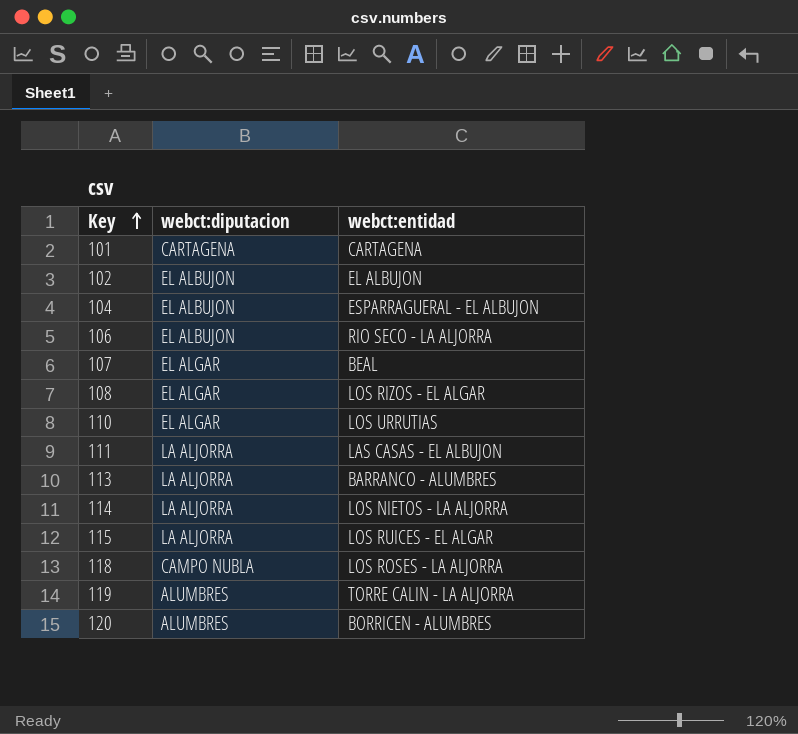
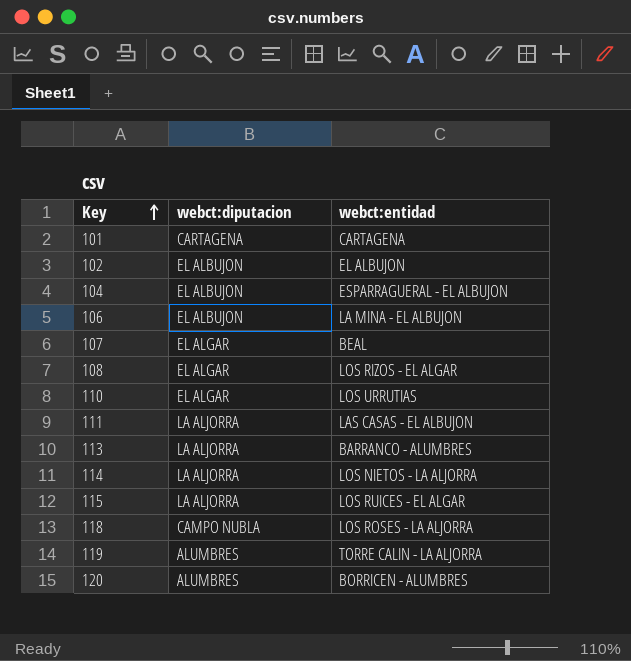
106 | webct:entidad: RIO SECO - LA ALJORRA -> LA MINA - EL ALBUJON

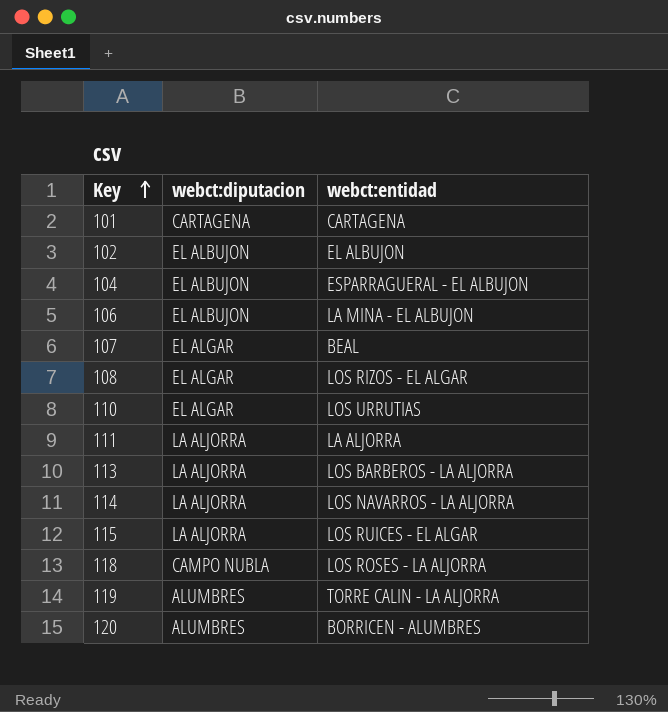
111 | webct:entidad: LAS CASAS - EL ALBUJON -> LA ALJORRA
113 | webct:entidad: BARRANCO - ALUMBRES -> LOS BARBEROS - LA ALJORRA
114 | webct:entidad: LOS NIETOS - LA ALJORRA -> LOS NAVARROS - LA ALJORRA

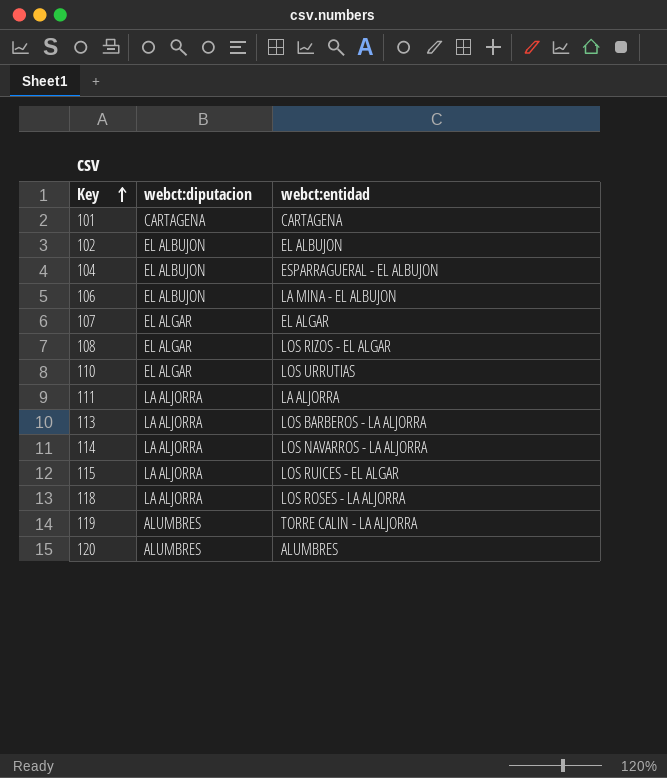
107 | webct:entidad: BEAL -> EL ALGAR
118 | webct:diputacion: CAMPO NUBLA -> LA ALJORRA
120 | webct:entidad: BORRICEN - ALUMBRES -> ALUMBRES

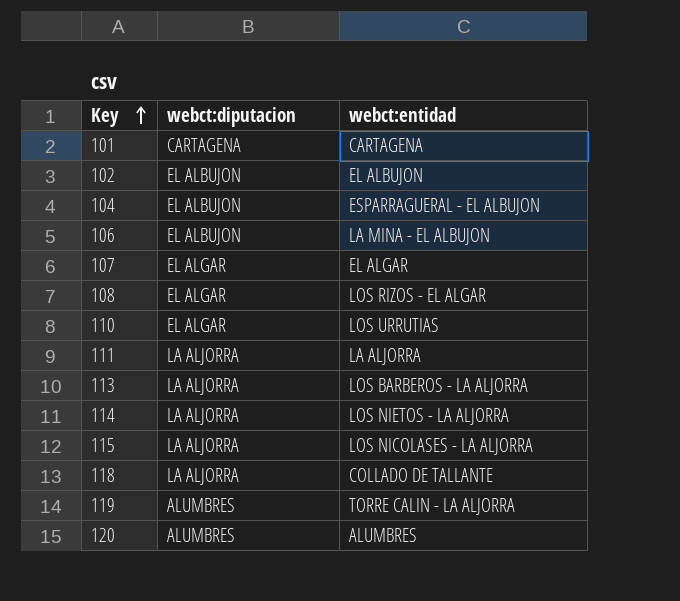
114 | webct:entidad: LOS NAVARROS - LA ALJORRA -> LOS NIETOS - LA ALJORRA
115 | webct:entidad: LOS RUICES - EL ALGAR -> LOS NICOLASES - LA ALJORRA
118 | webct:entidad: LOS ROSES - LA ALJORRA -> COLLADO DE TALLANTE

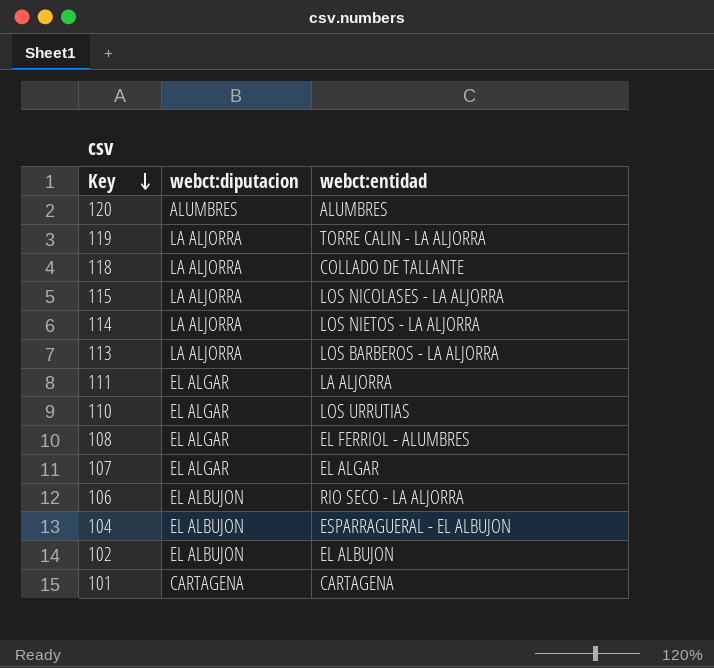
row order: Key ascending -> Key descending
119 | webct:diputacion: ALUMBRES -> LA ALJORRA
111 | webct:diputacion: LA ALJORRA -> EL ALGAR
108 | webct:entidad: LOS RIZOS - EL ALGAR -> EL FERRIOL - ALUMBRES
106 | webct:entidad: LA MINA - EL ALBUJON -> RIO SECO - LA ALJORRA

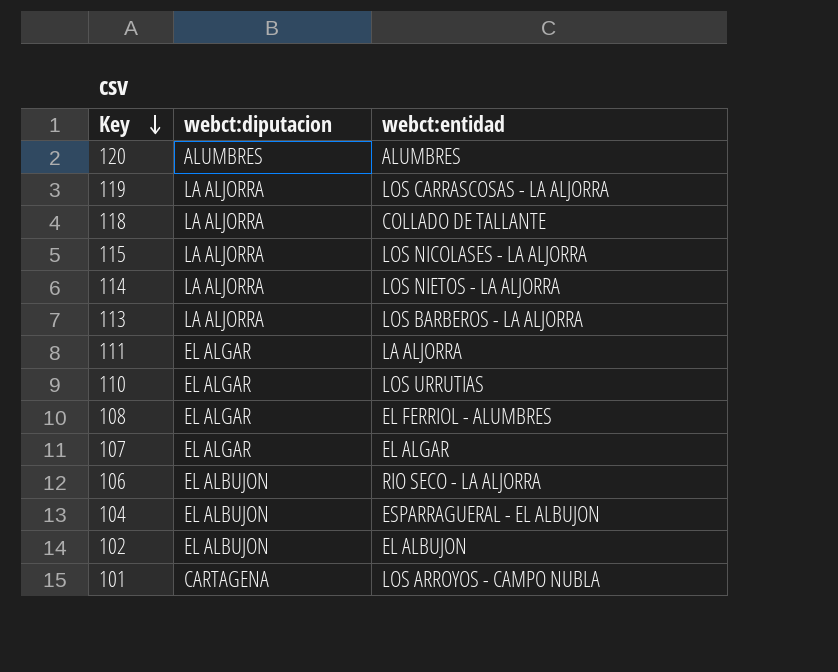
119 | webct:entidad: TORRE CALIN - LA ALJORRA -> LOS CARRASCOSAS - LA ALJORRA
101 | webct:entidad: CARTAGENA -> LOS ARROYOS - CAMPO NUBLA

